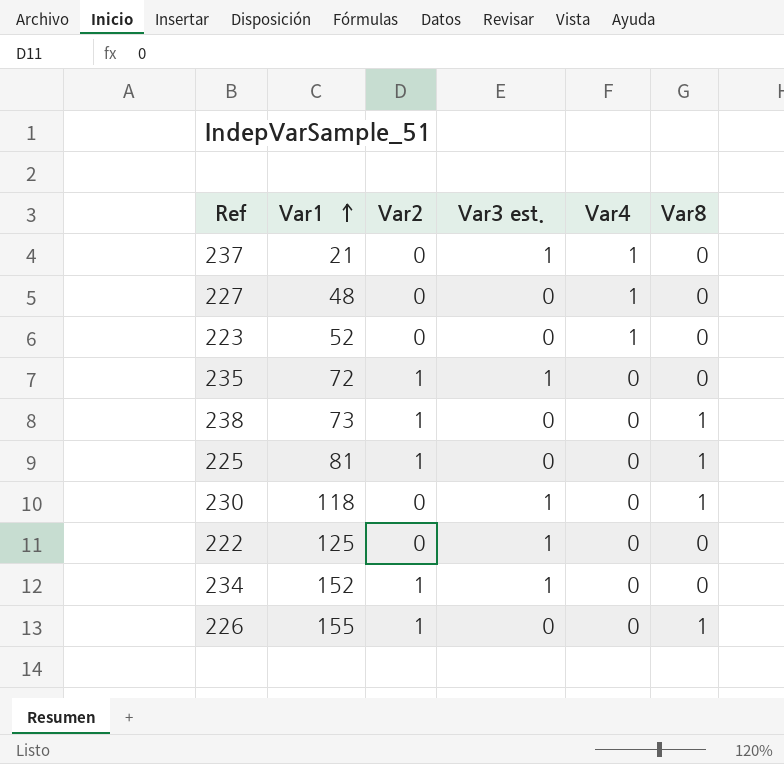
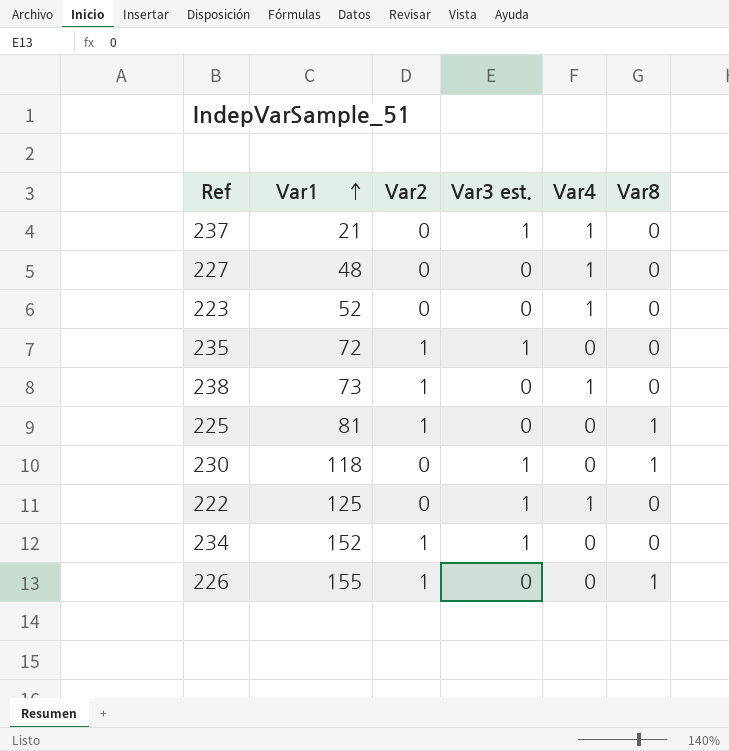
238 | Var4: 0 -> 1
238 | Var8: 1 -> 0
222 | Var4: 0 -> 1

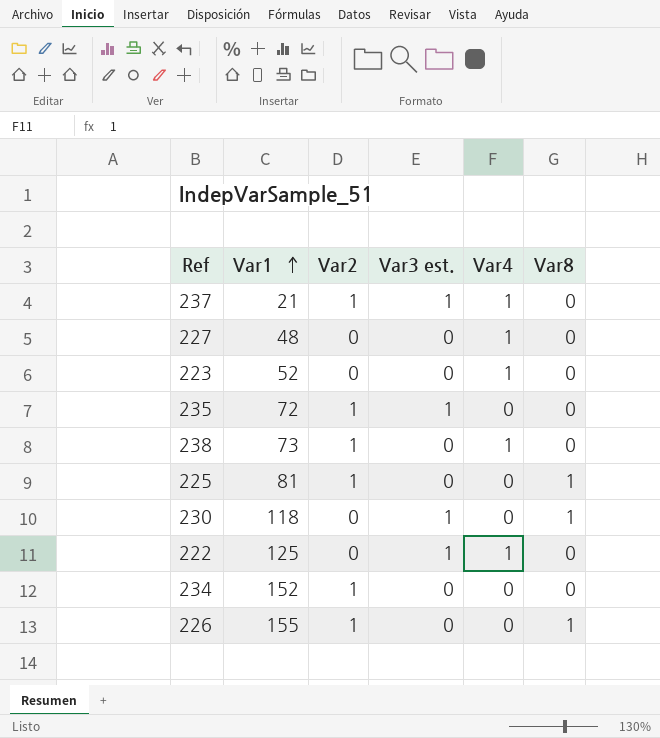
237 | Var2: 0 -> 1
234 | Var3 est.: 1 -> 0

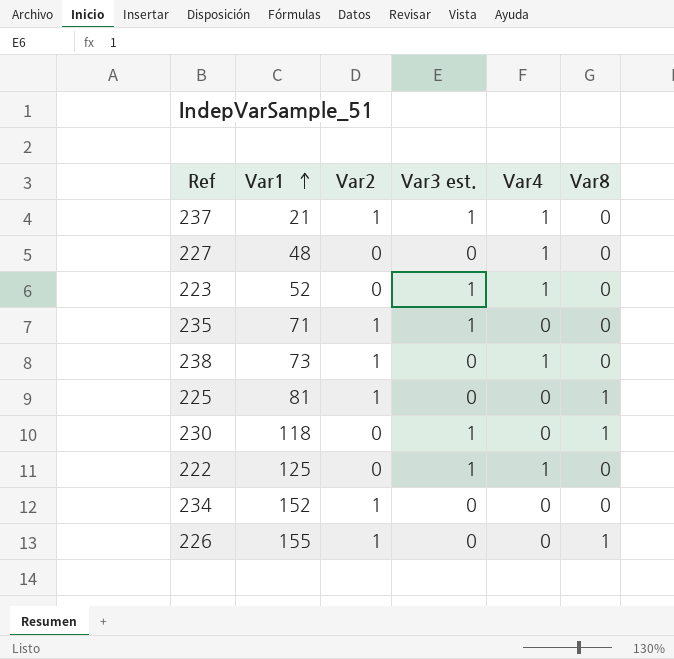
223 | Var3 est.: 0 -> 1
235 | Var1: 72 -> 71

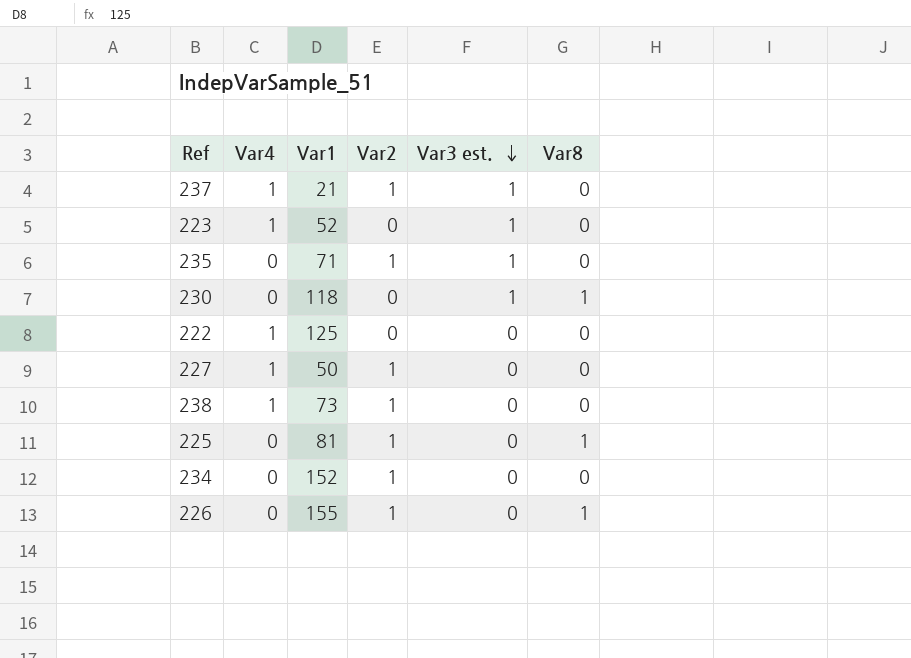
row order: Var1 ascending -> Var3 est. descending
column Var4 | position: 5 -> 2
222 | Var3 est.: 1 -> 0
227 | Var1: 48 -> 50
227 | Var2: 0 -> 1

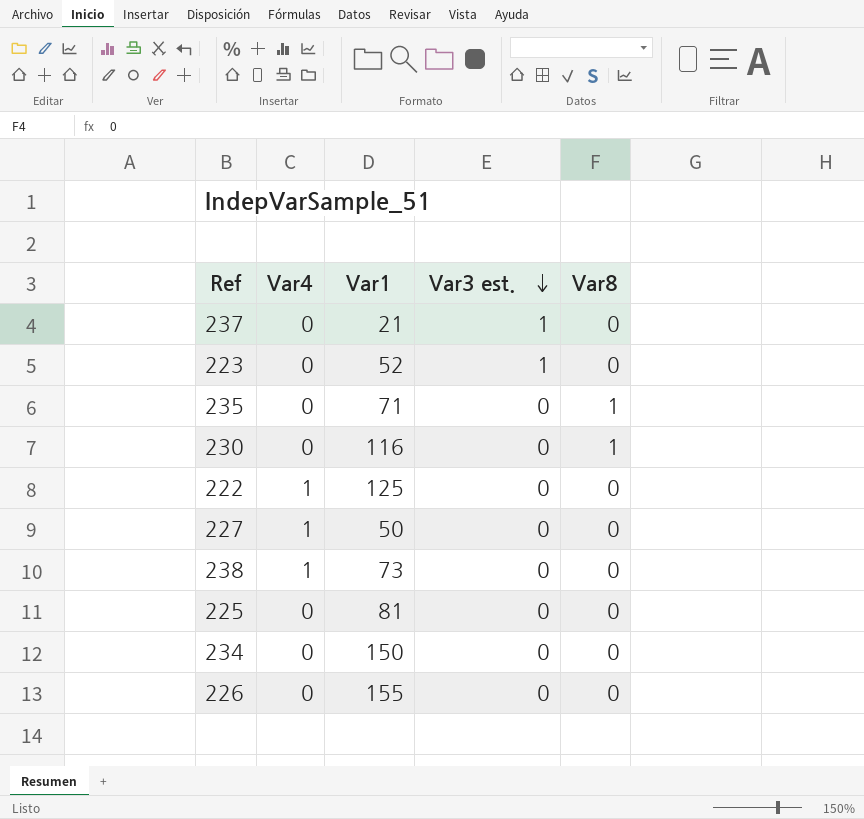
column Var2 | position: 4 -> none
237 | Var4: 1 -> 0
223 | Var4: 1 -> 0
235 | Var3 est.: 1 -> 0
235 | Var8: 0 -> 1
230 | Var1: 118 -> 116
230 | Var3 est.: 1 -> 0
225 | Var8: 1 -> 0
234 | Var1: 152 -> 150
226 | Var8: 1 -> 0

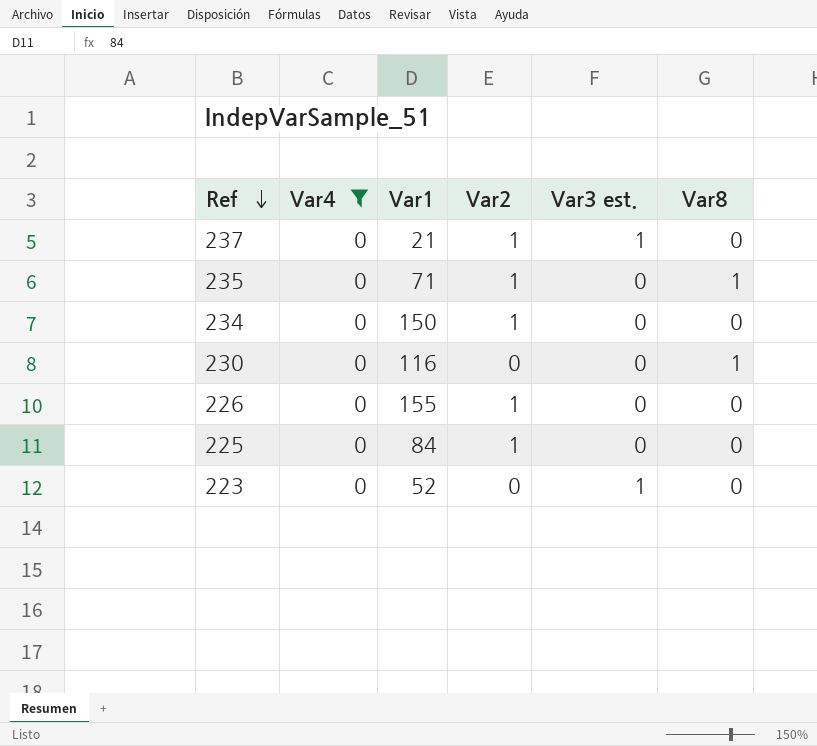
filter: none -> Var4 = 0
row order: Var3 est. descending -> Ref descending
column Var2 | position: none -> 4
225 | Var1: 81 -> 84

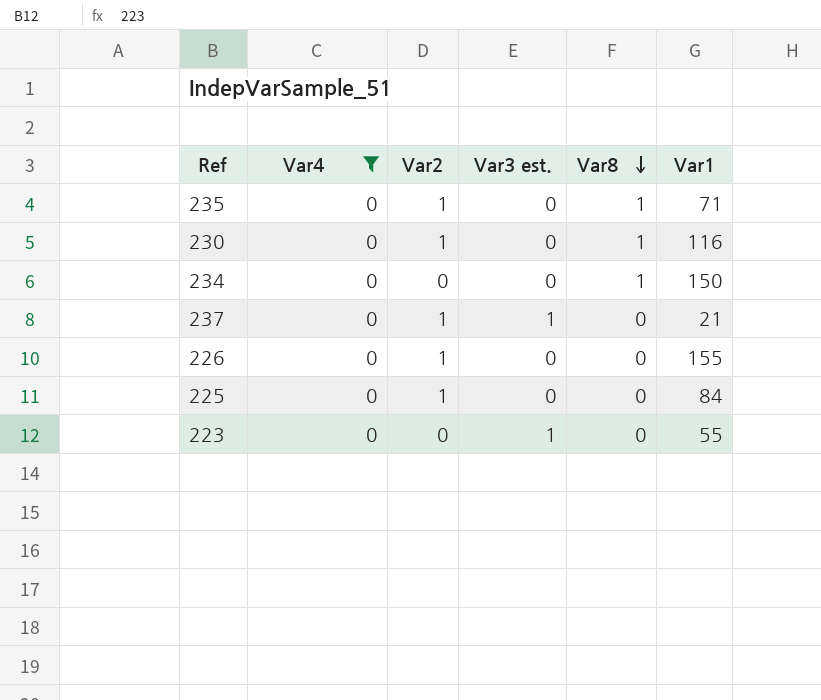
row order: Ref descending -> Var8 descending
column Var1 | position: 3 -> 6
230 | Var2: 0 -> 1
234 | Var2: 1 -> 0
234 | Var8: 0 -> 1
223 | Var1: 52 -> 55

